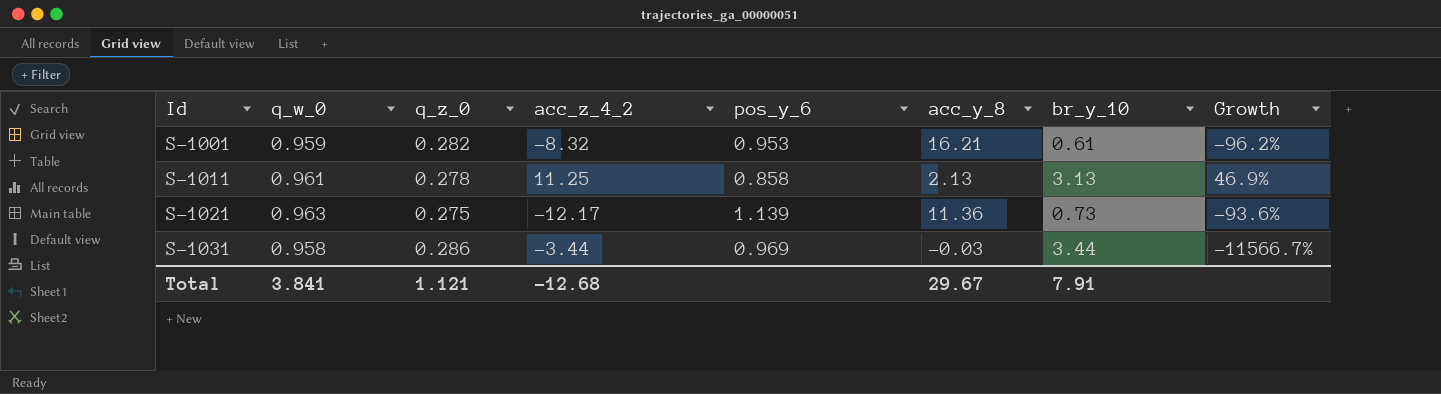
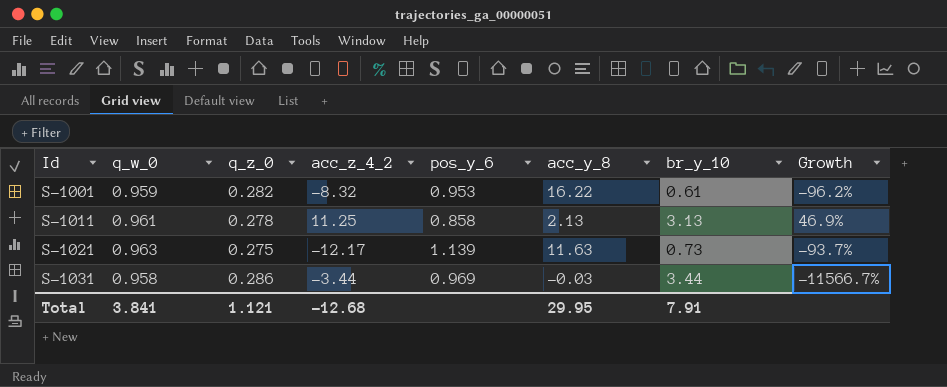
S-1001 | acc_y_8: 16.21 -> 16.22
S-1021 | acc_y_8: 11.36 -> 11.63
S-1021 | Growth: -93.6% -> -93.7%
Total | acc_y_8: 29.67 -> 29.95

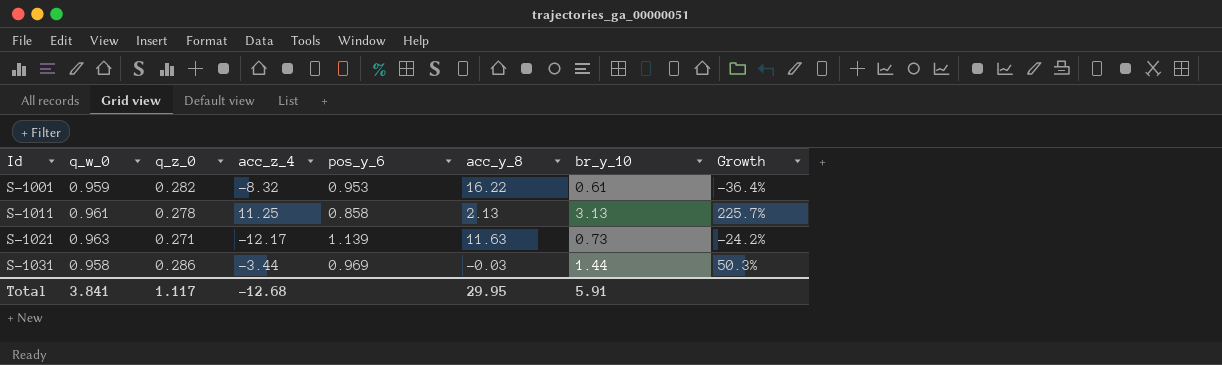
column name: acc_z_4_2 -> acc_z_4
column Growth | formula: ([br_y_10] - [acc_y_8]) / [acc_y_8] -> ([br_y_10] - [q_w_0]) / [q_w_0]
S-1021 | q_z_0: 0.275 -> 0.271
S-1031 | br_y_10: 3.44 -> 1.44
Total | q_z_0: 1.121 -> 1.117
Total | br_y_10: 7.91 -> 5.91

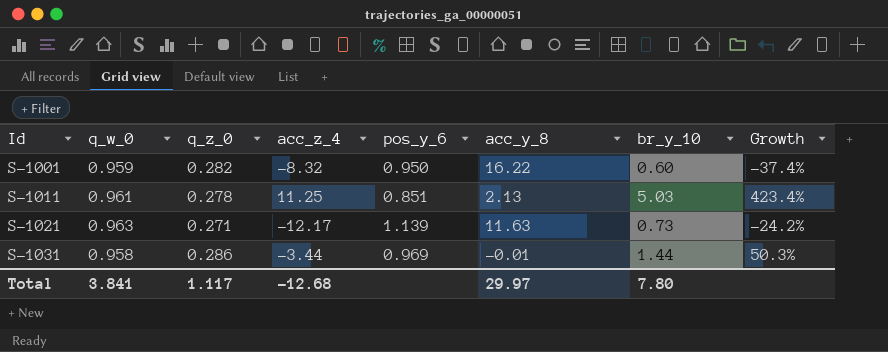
S-1001 | pos_y_6: 0.953 -> 0.950
S-1001 | br_y_10: 0.61 -> 0.60
S-1001 | Growth: -36.4% -> -37.4%
S-1011 | pos_y_6: 0.858 -> 0.851
S-1011 | br_y_10: 3.13 -> 5.03
S-1011 | Growth: 225.7% -> 423.4%
S-1031 | acc_y_8: -0.03 -> -0.01
Total | acc_y_8: 29.95 -> 29.97
Total | br_y_10: 5.91 -> 7.80

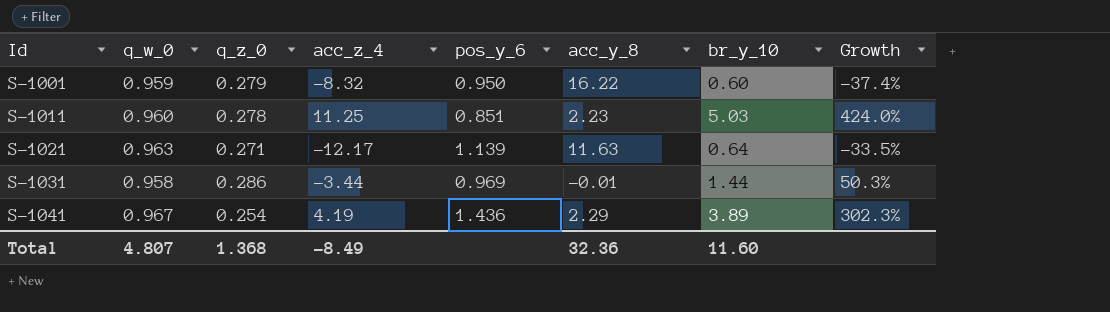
S-1001 | q_z_0: 0.282 -> 0.279
S-1011 | q_w_0: 0.961 -> 0.960
S-1011 | acc_y_8: 2.13 -> 2.23
S-1011 | Growth: 423.4% -> 424.0%
S-1021 | br_y_10: 0.73 -> 0.64
S-1021 | Growth: -24.2% -> -33.5%
row S-1041: none -> 0.967 | 0.254 | 4.19 | 1.436 | 2.29 | 3.89 | 302.3%
Total | q_w_0: 3.841 -> 4.807
Total | q_z_0: 1.117 -> 1.368
Total | acc_z_4: -12.68 -> -8.49
Total | acc_y_8: 29.97 -> 32.36
Total | br_y_10: 7.80 -> 11.60

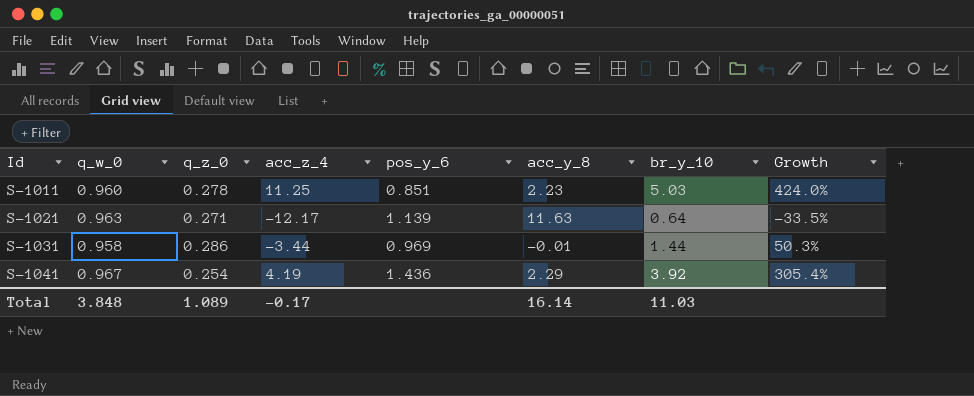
row S-1001: 0.959 | 0.279 | -8.32 | 0.950 | 16.22 | 0.60 | -37.4% -> none
S-1041 | br_y_10: 3.89 -> 3.92
S-1041 | Growth: 302.3% -> 305.4%
Total | q_w_0: 4.807 -> 3.848
Total | q_z_0: 1.368 -> 1.089
Total | acc_z_4: -8.49 -> -0.17
Total | acc_y_8: 32.36 -> 16.14
Total | br_y_10: 11.60 -> 11.03

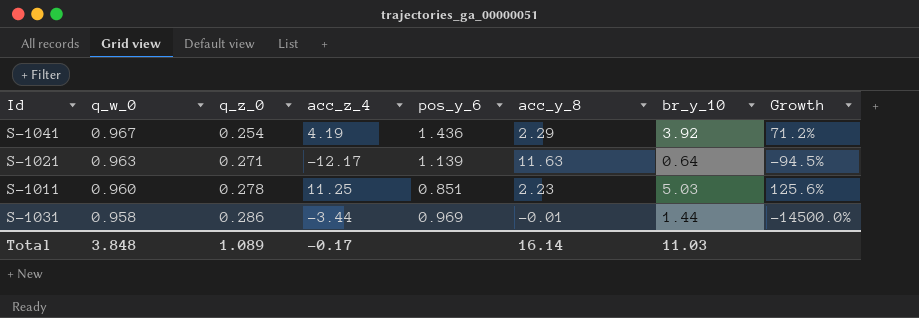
row order: Id ascending -> q_w_0 descending
column Growth | formula: ([br_y_10] - [q_w_0]) / [q_w_0] -> ([br_y_10] - [acc_y_8]) / [acc_y_8]

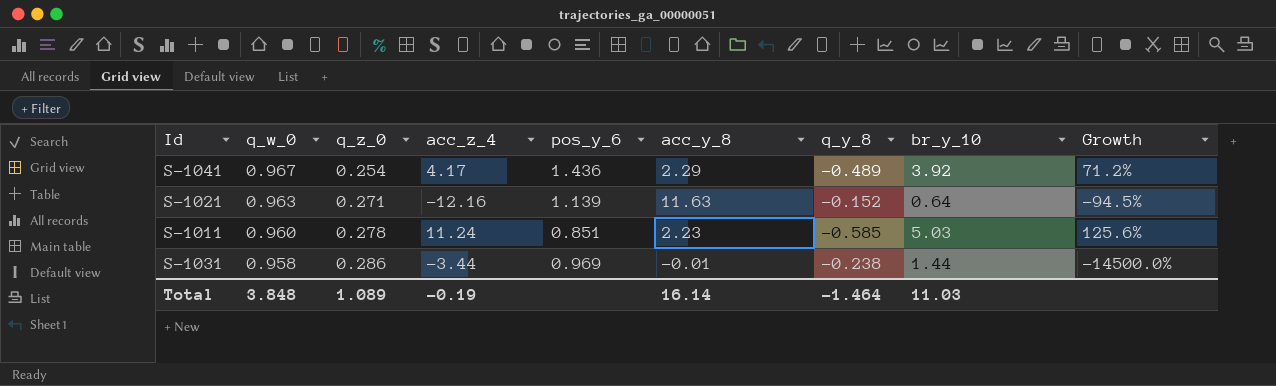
column q_y_8 | position: none -> 7
S-1041 | acc_z_4: 4.19 -> 4.17
S-1021 | acc_z_4: -12.17 -> -12.16
S-1011 | acc_z_4: 11.25 -> 11.24
Total | acc_z_4: -0.17 -> -0.19

